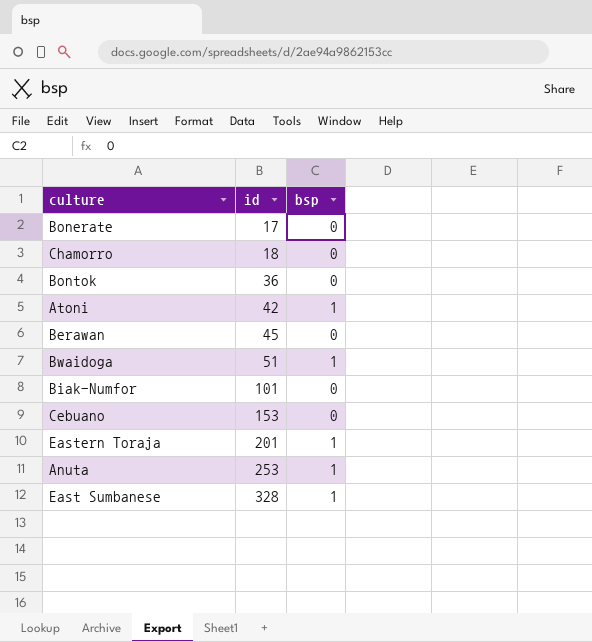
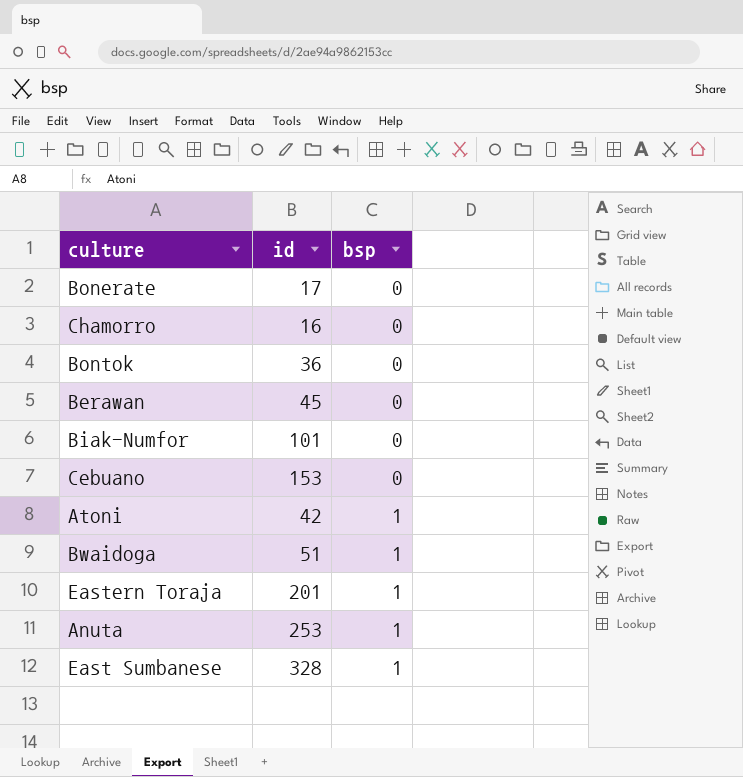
row order: id ascending -> bsp ascending
Chamorro | id: 18 -> 16

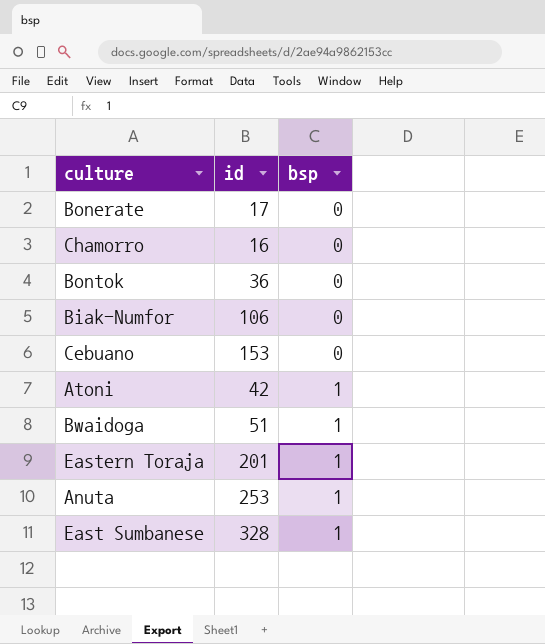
row Berawan: 45 | 0 -> none
Biak-Numfor | id: 101 -> 106

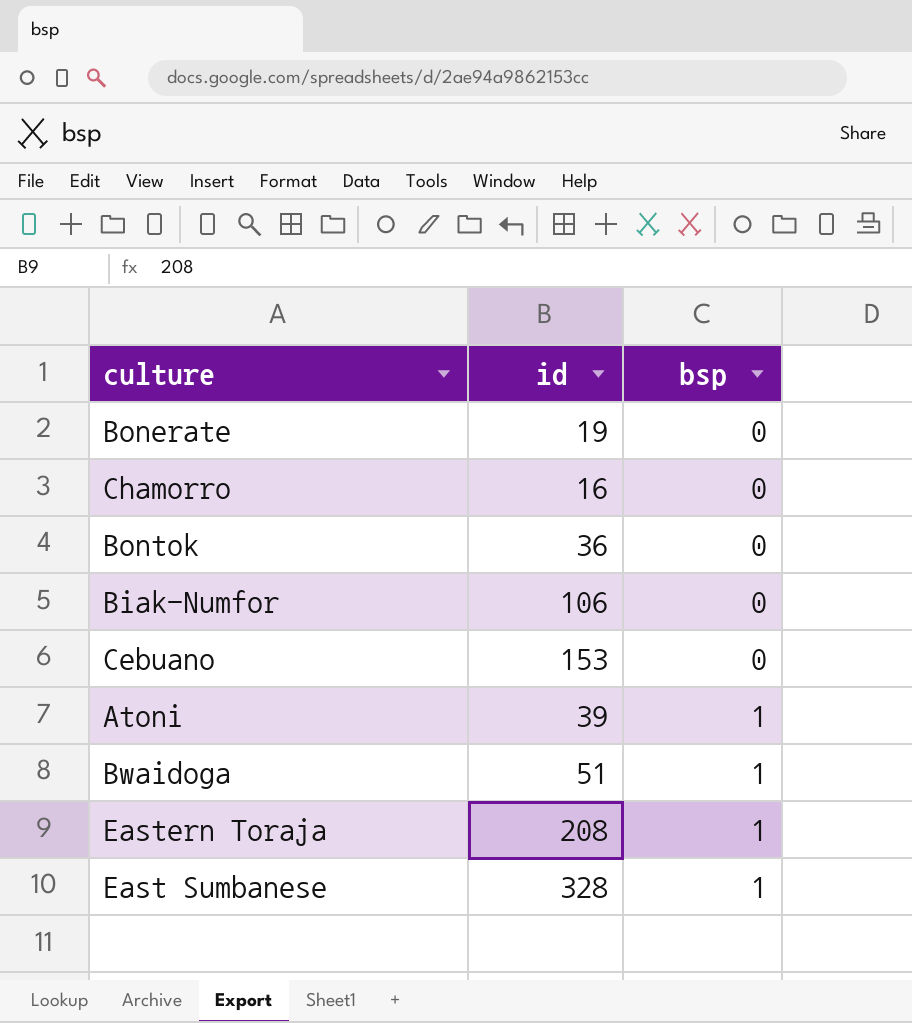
row Anuta: 253 | 1 -> none
Bonerate | id: 17 -> 19
Atoni | id: 42 -> 39
Eastern Toraja | id: 201 -> 208

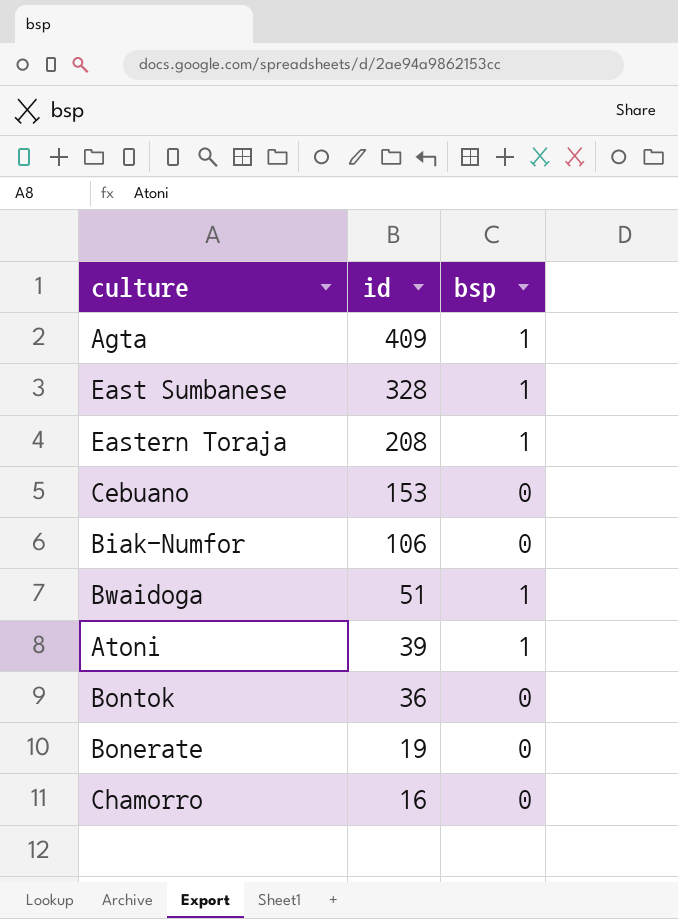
row order: bsp ascending -> id descending
row Agta: none -> 409 | 1

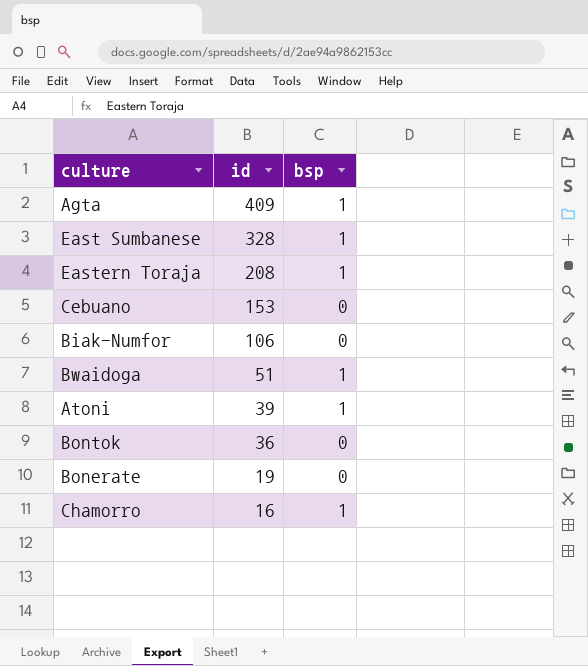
Chamorro | bsp: 0 -> 1

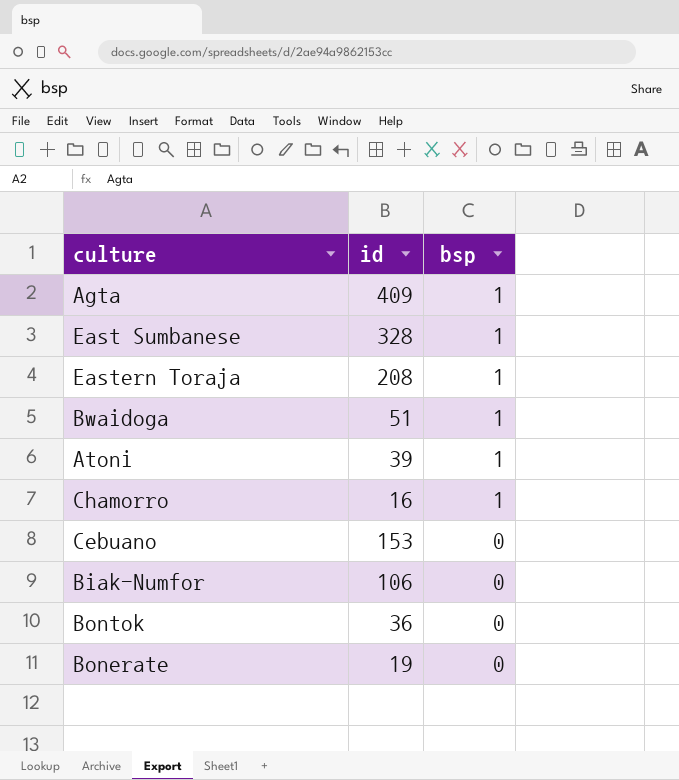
row order: id descending -> bsp descending

